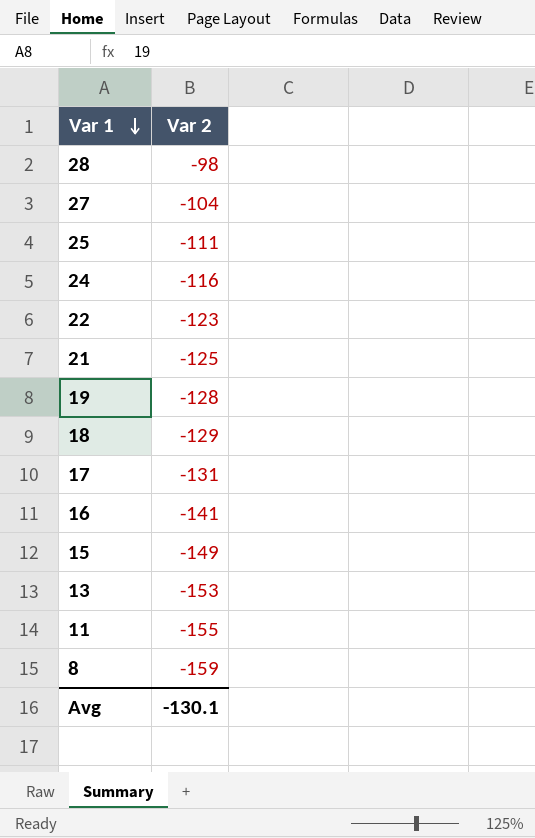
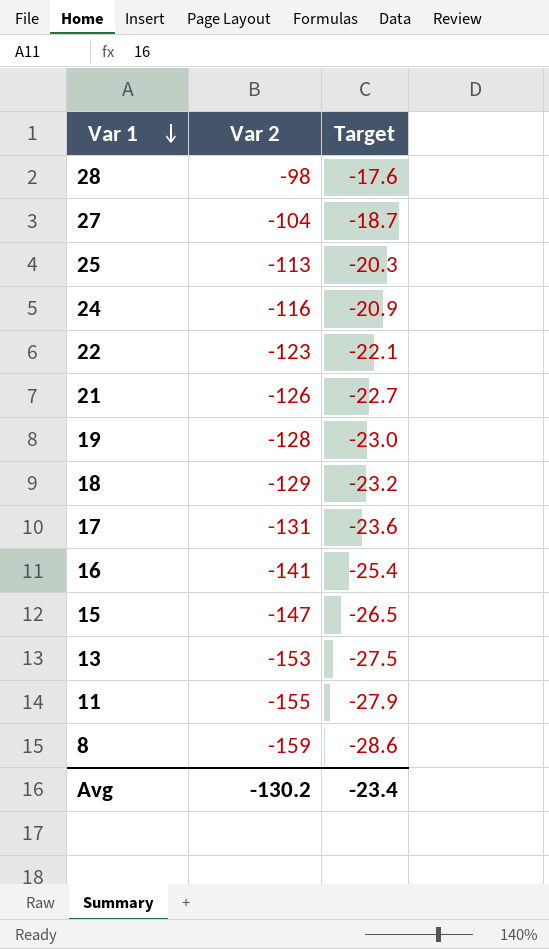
column Target | formula: none -> [Var 2] * 0.18
25 | Var 2: -111 -> -113
21 | Var 2: -125 -> -126
15 | Var 2: -149 -> -147
Avg | Var 2: -130.1 -> -130.2

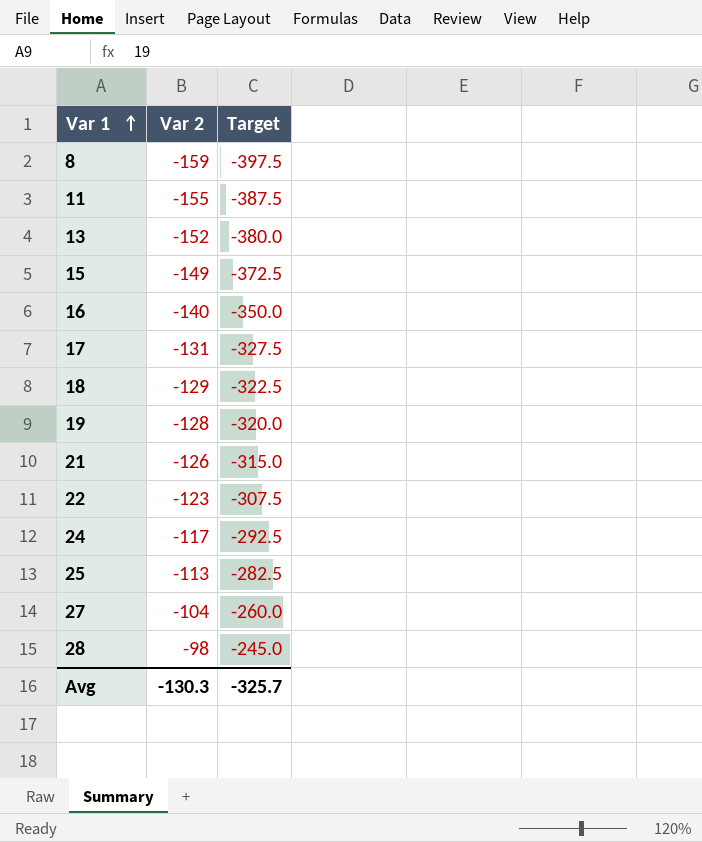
row order: Var 1 descending -> Var 1 ascending
column Target | formula: [Var 2] * 0.18 -> [Var 2] * 2.5
13 | Var 2: -153 -> -152
15 | Var 2: -147 -> -149
16 | Var 2: -141 -> -140
24 | Var 2: -116 -> -117
Avg | Var 2: -130.2 -> -130.3
Avg | Target: -23.4 -> -325.7

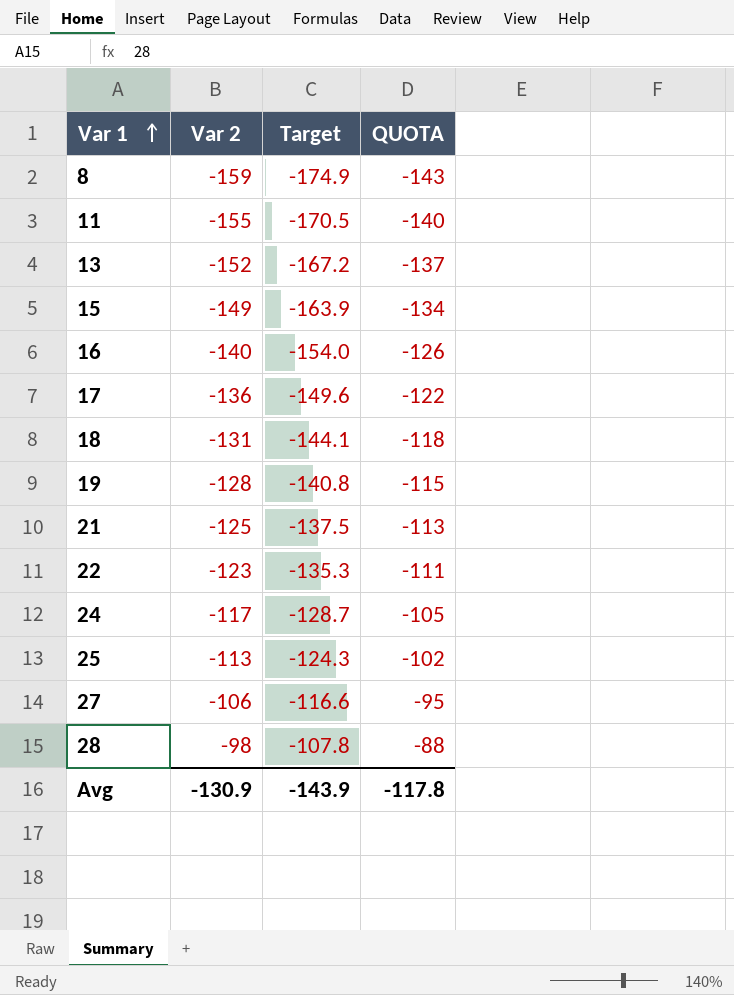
column Target | formula: [Var 2] * 2.5 -> [Var 2] * 1.1
column QUOTA | formula: none -> [Var 2] * 0.9
17 | Var 2: -131 -> -136
18 | Var 2: -129 -> -131
21 | Var 2: -126 -> -125
27 | Var 2: -104 -> -106
Avg | Var 2: -130.3 -> -130.9
Avg | Target: -325.7 -> -143.9

